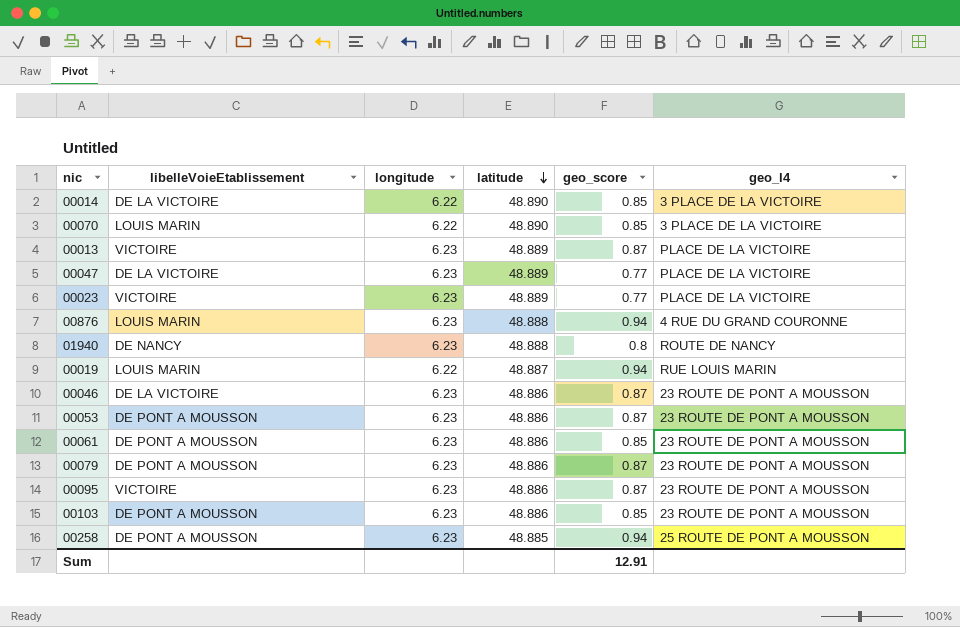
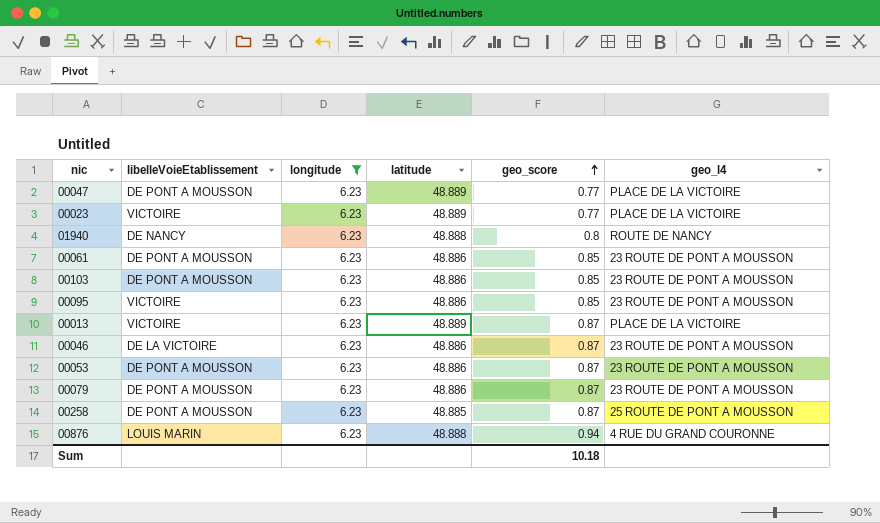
filter: none -> longitude = 6.23
row order: latitude descending -> geo_score ascending
00047 | libelleVoieEtablissement: DE LA VICTOIRE -> DE PONT A MOUSSON
00095 | geo_score: 0.87 -> 0.85
00258 | geo_score: 0.94 -> 0.87
Sum | geo_score: 12.91 -> 10.18

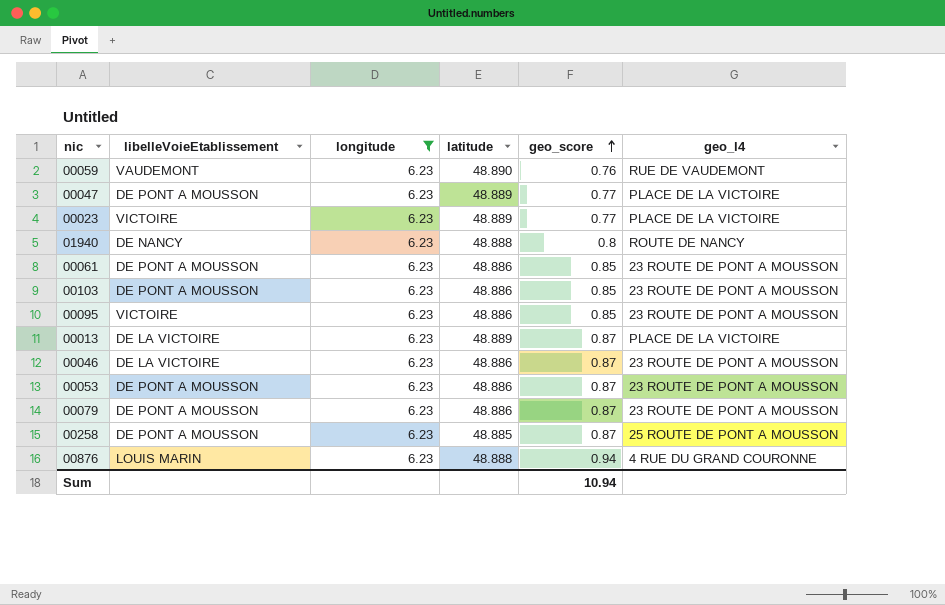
row 00059: none -> VAUDEMONT | 6.23 | 48.890 | 0.76 | RUE DE VAUDEMONT
00013 | libelleVoieEtablissement: VICTOIRE -> DE LA VICTOIRE
Sum | geo_score: 10.18 -> 10.94

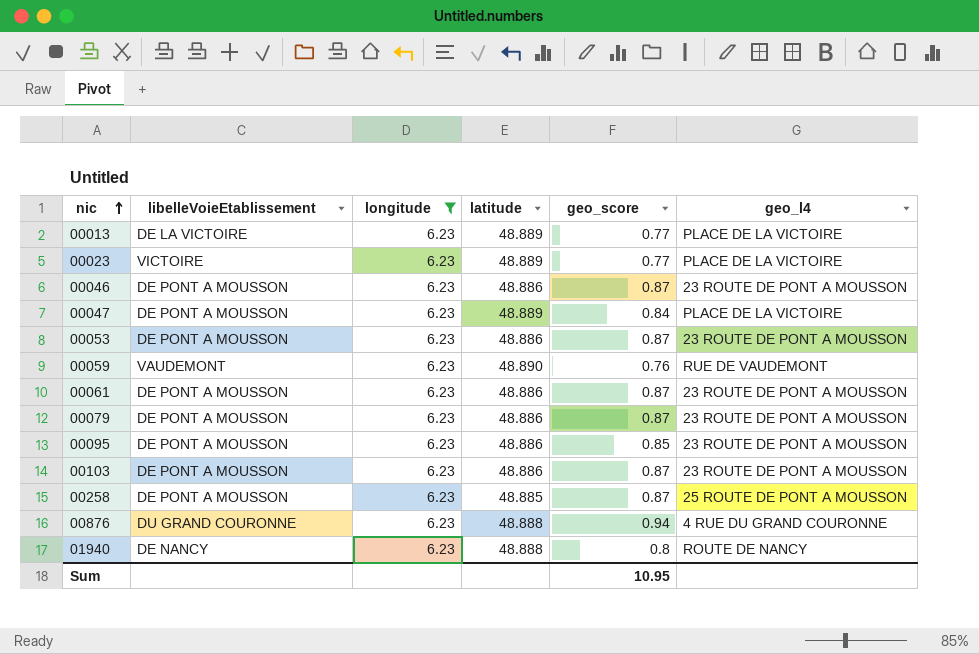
row order: geo_score ascending -> nic ascending
00013 | geo_score: 0.87 -> 0.77
00046 | libelleVoieEtablissement: DE LA VICTOIRE -> DE PONT A MOUSSON
00047 | geo_score: 0.77 -> 0.84
00061 | geo_score: 0.85 -> 0.87
00095 | libelleVoieEtablissement: VICTOIRE -> DE PONT A MOUSSON
00103 | geo_score: 0.85 -> 0.87
00876 | libelleVoieEtablissement: LOUIS MARIN -> DU GRAND COURONNE
Sum | geo_score: 10.94 -> 10.95

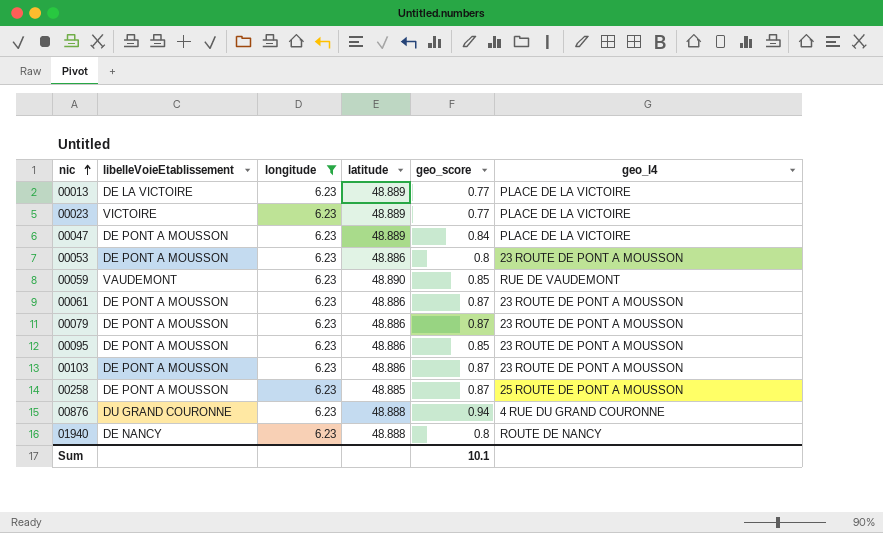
row 00046: DE PONT A MOUSSON | 6.23 | 48.886 | 0.87 | 23 ROUTE DE PONT A MOUSSON -> none
00053 | geo_score: 0.87 -> 0.8
00059 | geo_score: 0.76 -> 0.85
Sum | geo_score: 10.95 -> 10.1

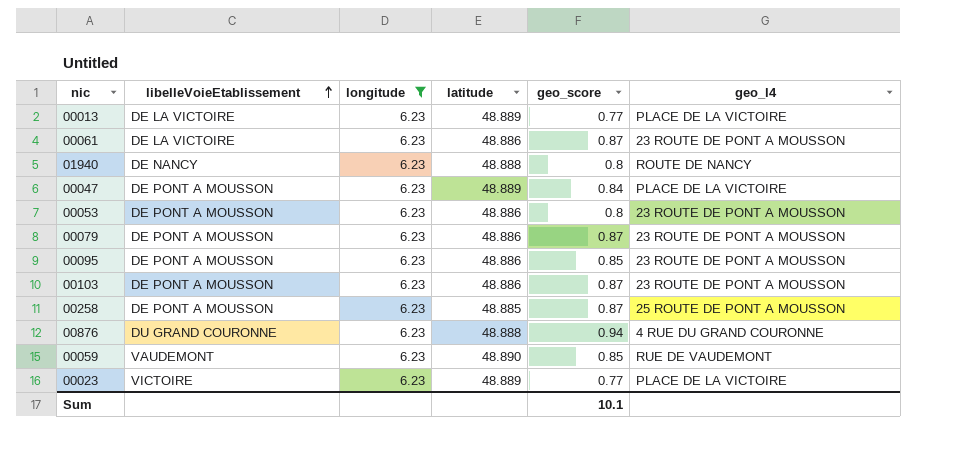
row order: nic ascending -> libelleVoieEtablissement ascending
00061 | libelleVoieEtablissement: DE PONT A MOUSSON -> DE LA VICTOIRE

